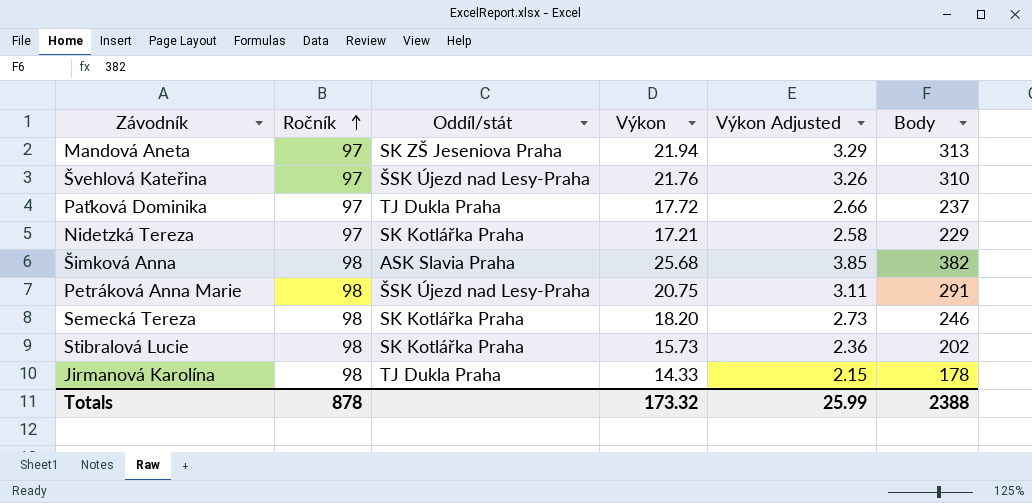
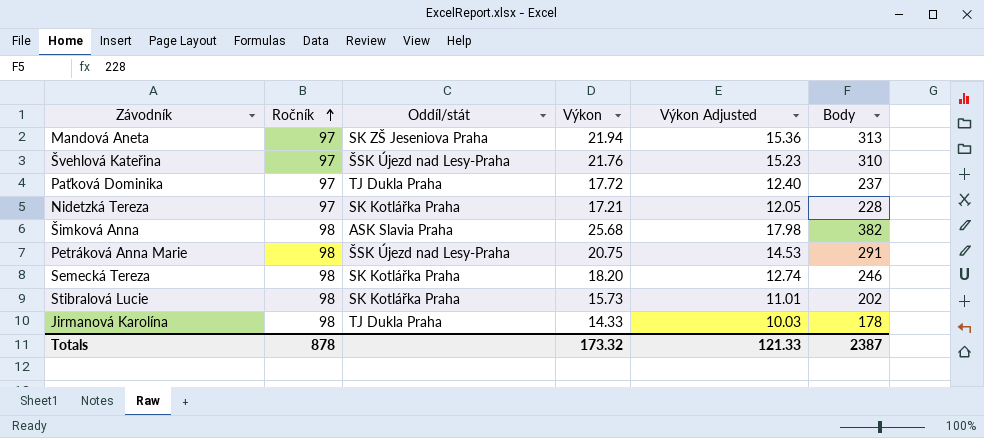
column Výkon Adjusted | formula: [Výkon] * 0.15 -> [Výkon] * 0.7
Nidetzká Tereza | Body: 229 -> 228
Totals | Výkon Adjusted: 25.99 -> 121.33
Totals | Body: 2388 -> 2387

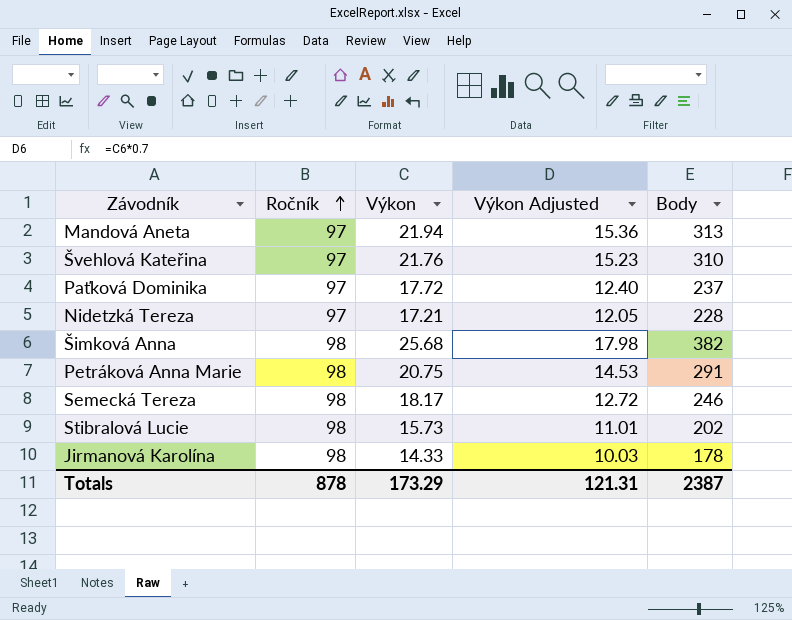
column Oddíl/stát | position: 3 -> none
Semecká Tereza | Výkon: 18.20 -> 18.17
Semecká Tereza | Výkon Adjusted: 12.74 -> 12.72
Totals | Výkon: 173.32 -> 173.29
Totals | Výkon Adjusted: 121.33 -> 121.31

